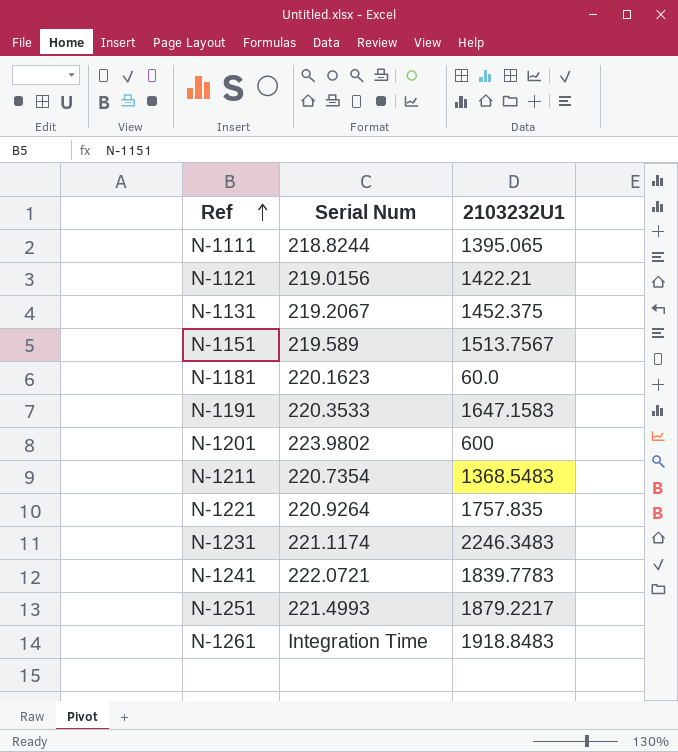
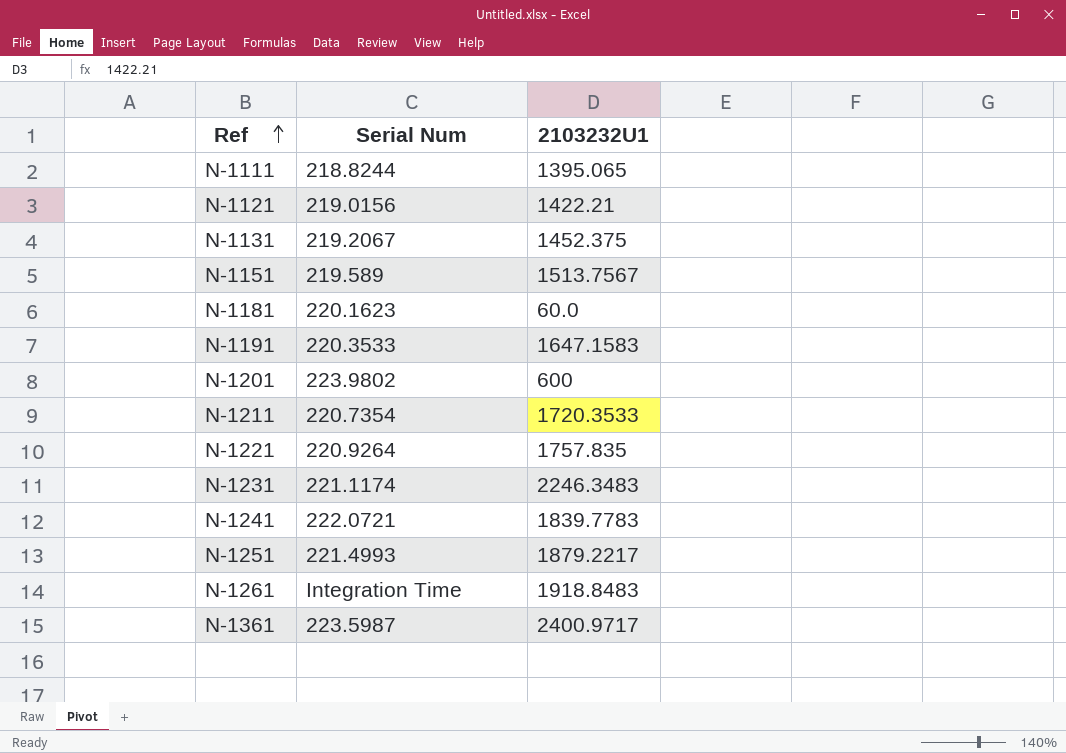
N-1211 | 2103232U1: 1368.5483 -> 1720.3533
row N-1361: none -> 223.5987 | 2400.9717

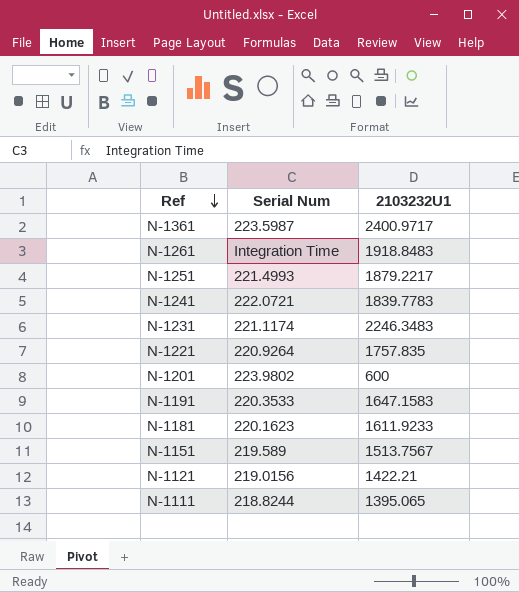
row order: Ref ascending -> Ref descending
row N-1131: 219.2067 | 1452.375 -> none
row N-1211: 220.7354 | 1720.3533 -> none
N-1181 | 2103232U1: 60.0 -> 1611.9233

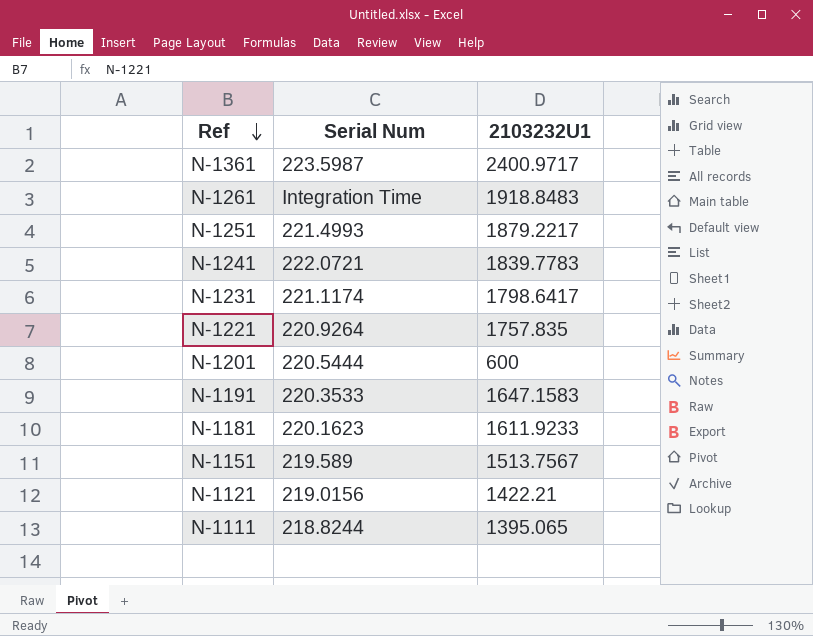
N-1231 | 2103232U1: 2246.3483 -> 1798.6417
N-1201 | Serial Num: 223.9802 -> 220.5444

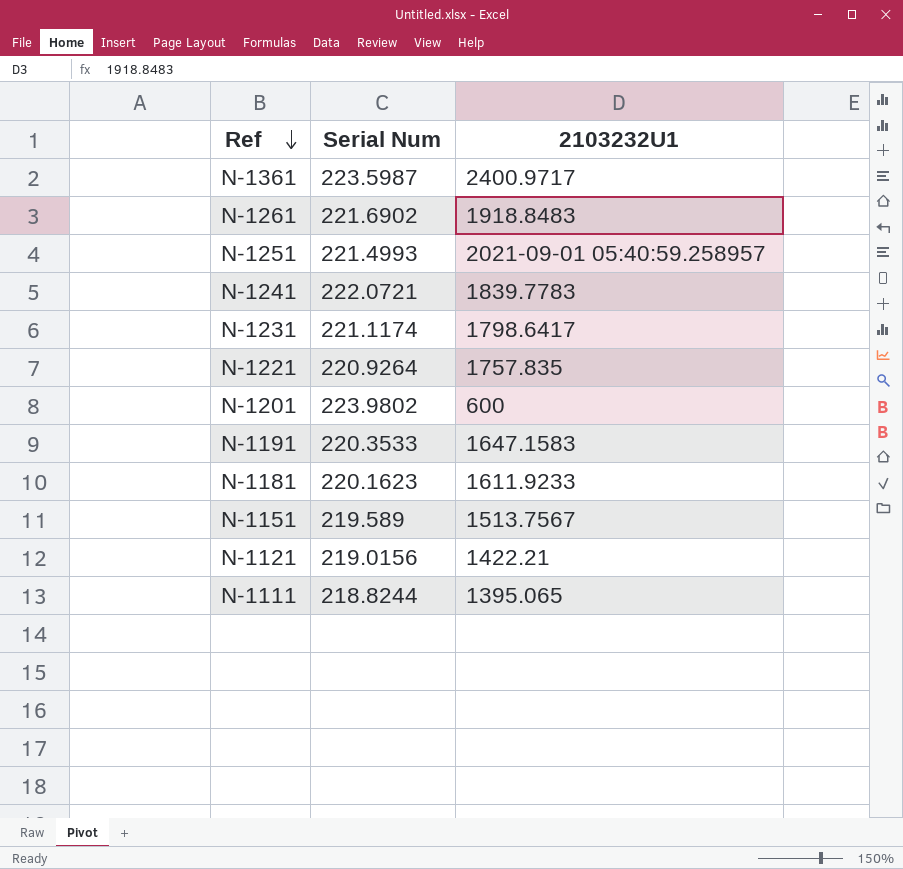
N-1261 | Serial Num: Integration Time -> 221.6902
N-1251 | 2103232U1: 1879.2217 -> 2021-09-01 05:40:59.258957
N-1201 | Serial Num: 220.5444 -> 223.9802

